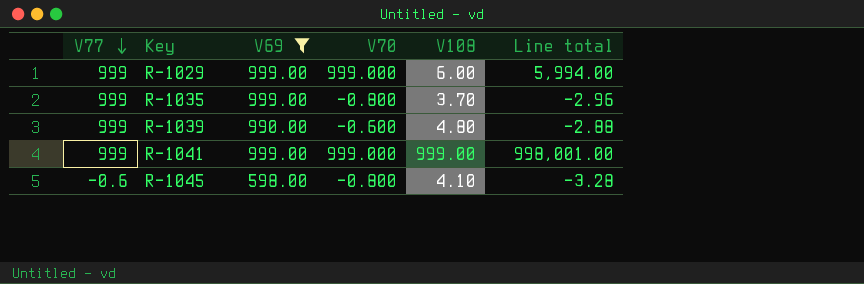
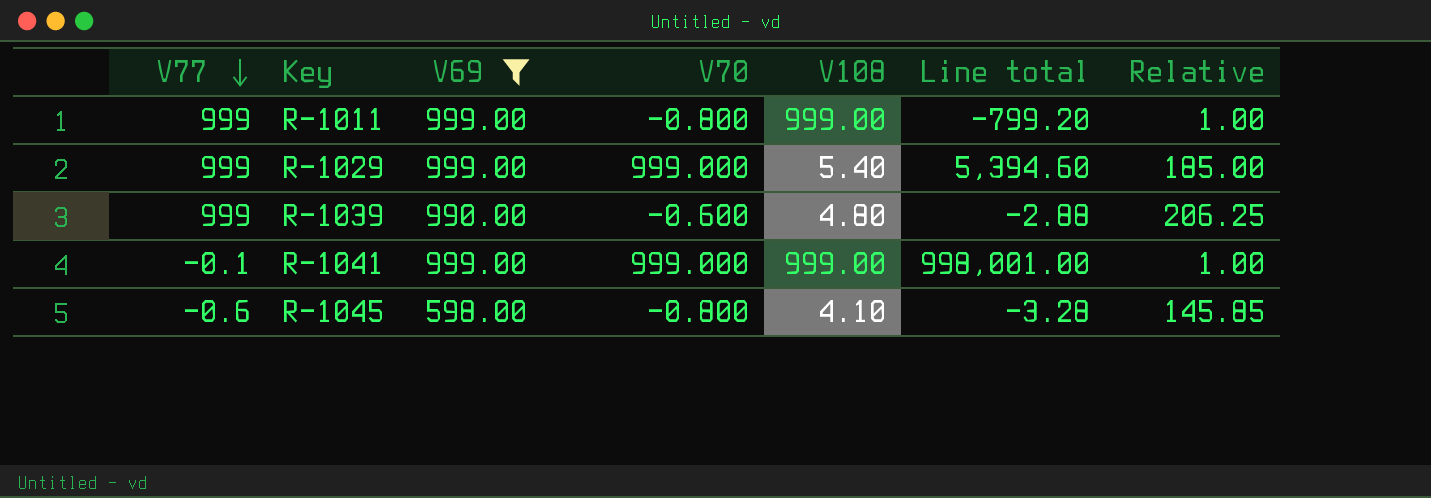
column Relative | formula: none -> [V69] / [V108]
row R-1035: 999 | 999.00 | -0.800 | 3.70 | -2.96 -> none
row R-1011: none -> 999 | 999.00 | -0.800 | 999.00 | -799.20 | 1.00
R-1029 | V108: 6.00 -> 5.40
R-1029 | Line total: 5,994.00 -> 5,394.60
R-1041 | V77: 999 -> -0.1

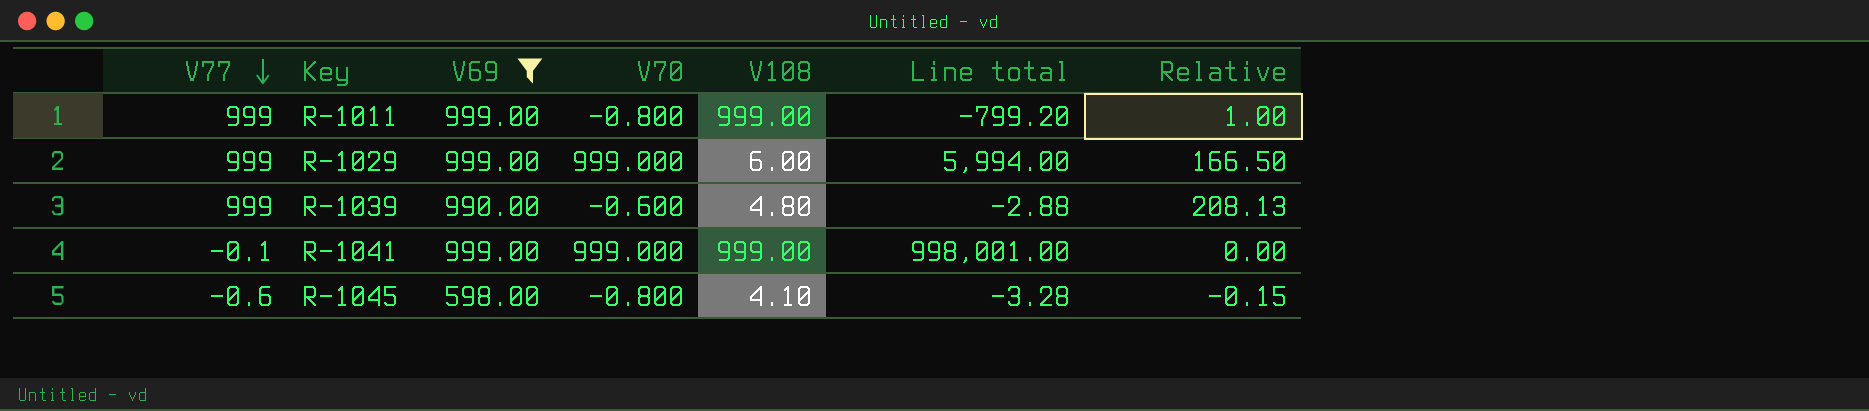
column Relative | formula: [V69] / [V108] -> [V77] / [V108]
R-1029 | V108: 5.40 -> 6.00
R-1029 | Line total: 5,394.60 -> 5,994.00

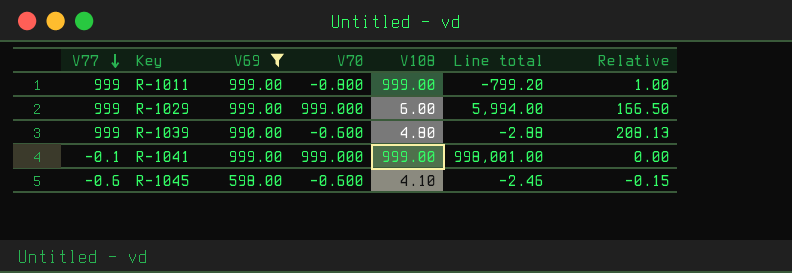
R-1045 | V70: -0.800 -> -0.600
R-1045 | Line total: -3.28 -> -2.46

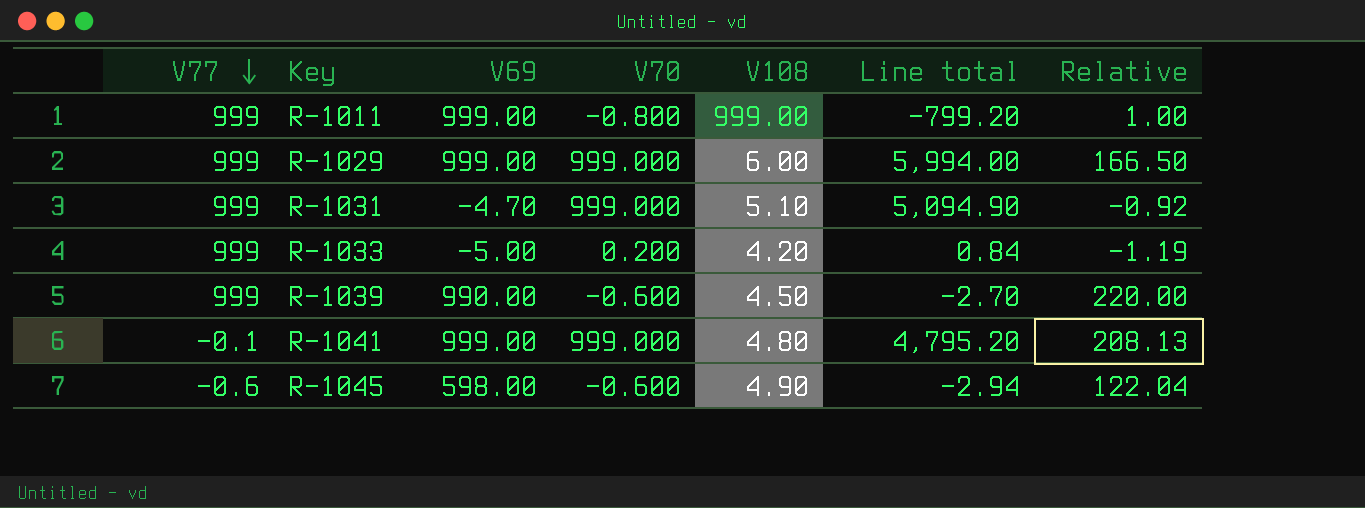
filter: V69 >= 598.00 -> none
column Relative | formula: [V77] / [V108] -> [V69] / [V108]
R-1039 | V108: 4.80 -> 4.50
R-1039 | Line total: -2.88 -> -2.70
R-1041 | V108: 999.00 -> 4.80
R-1041 | Line total: 998,001.00 -> 4,795.20
R-1045 | V108: 4.10 -> 4.90
R-1045 | Line total: -2.46 -> -2.94

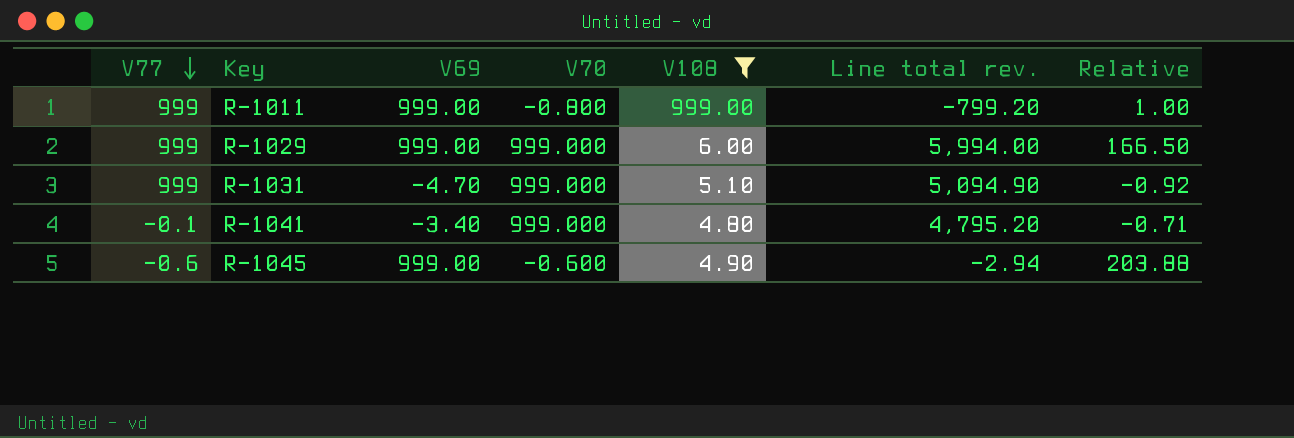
filter: none -> V108 >= 4.80
column name: Line total -> Line total rev.
R-1041 | V69: 999.00 -> -3.40
R-1041 | Relative: 208.13 -> -0.71
R-1045 | V69: 598.00 -> 999.00
R-1045 | Relative: 122.04 -> 203.88

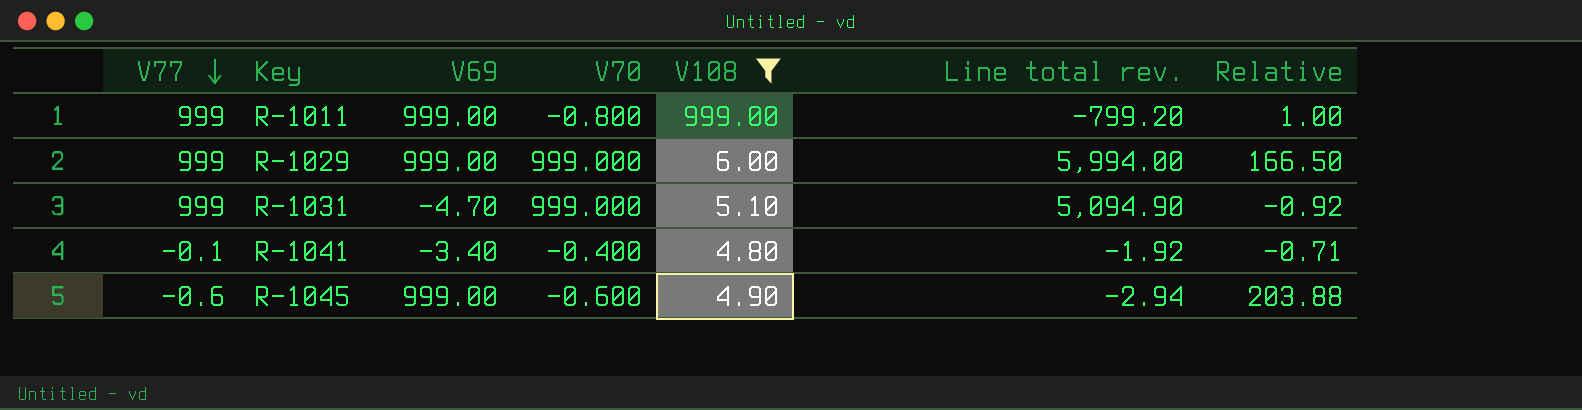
R-1041 | V70: 999.000 -> -0.400
R-1041 | Line total rev.: 4,795.20 -> -1.92

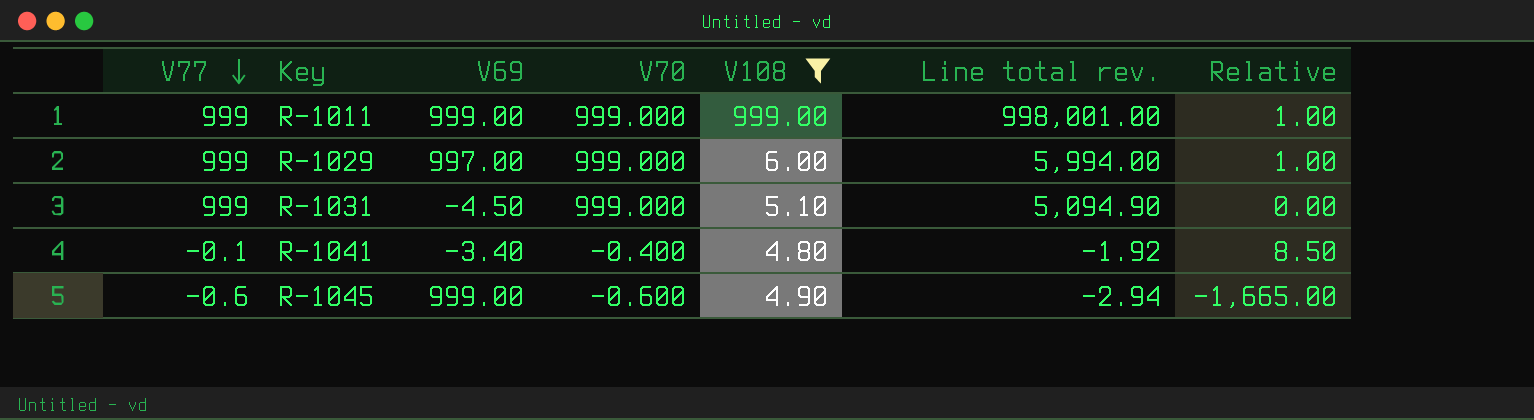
column Relative | formula: [V69] / [V108] -> [V69] / [V70]
R-1011 | V70: -0.800 -> 999.000
R-1011 | Line total rev.: -799.20 -> 998,001.00
R-1029 | V69: 999.00 -> 997.00
R-1031 | V69: -4.70 -> -4.50

